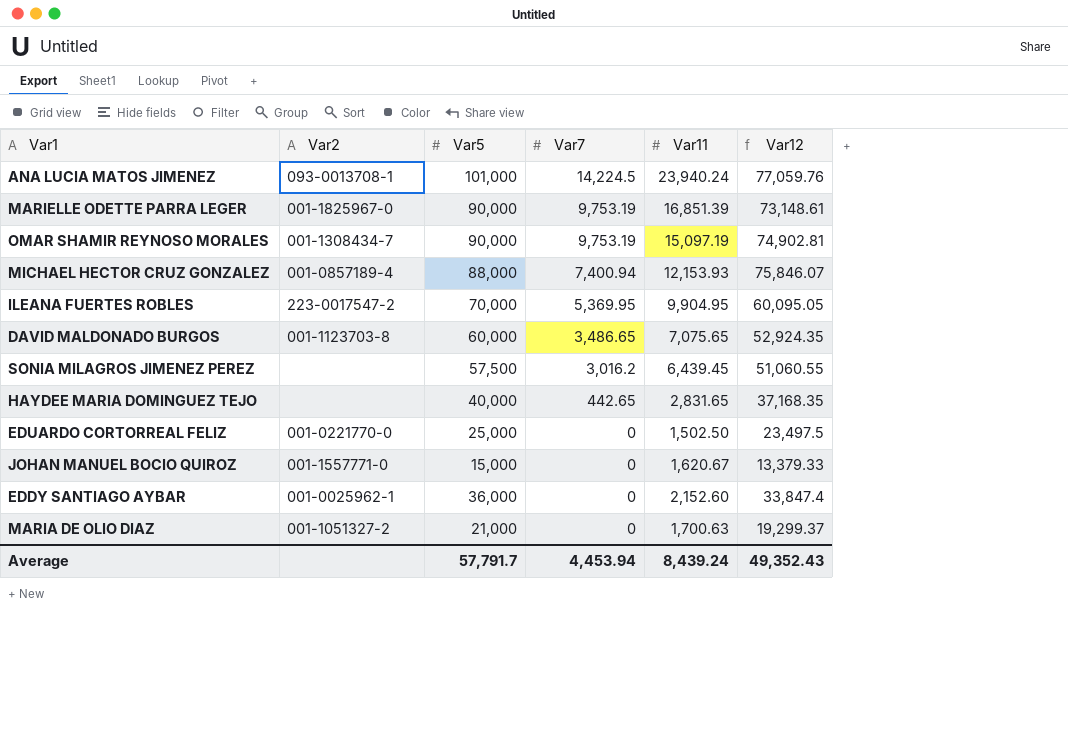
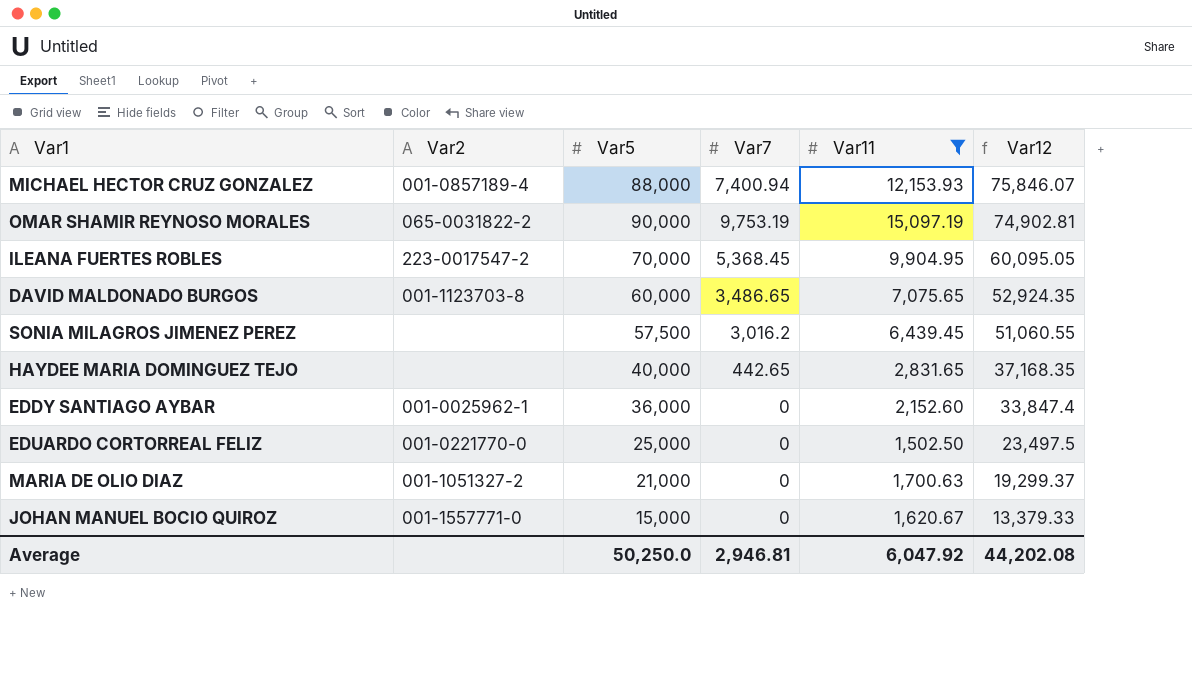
filter: none -> Var11 <= 15,097.19
row order: Var7 descending -> Var12 descending
OMAR SHAMIR REYNOSO MORALES | Var2: 001-1308434-7 -> 065-0031822-2
ILEANA FUERTES ROBLES | Var7: 5,369.95 -> 5,368.45
Average | Var5: 57,791.7 -> 50,250.0
Average | Var7: 4,453.94 -> 2,946.81
Average | Var11: 8,439.24 -> 6,047.92
Average | Var12: 49,352.43 -> 44,202.08

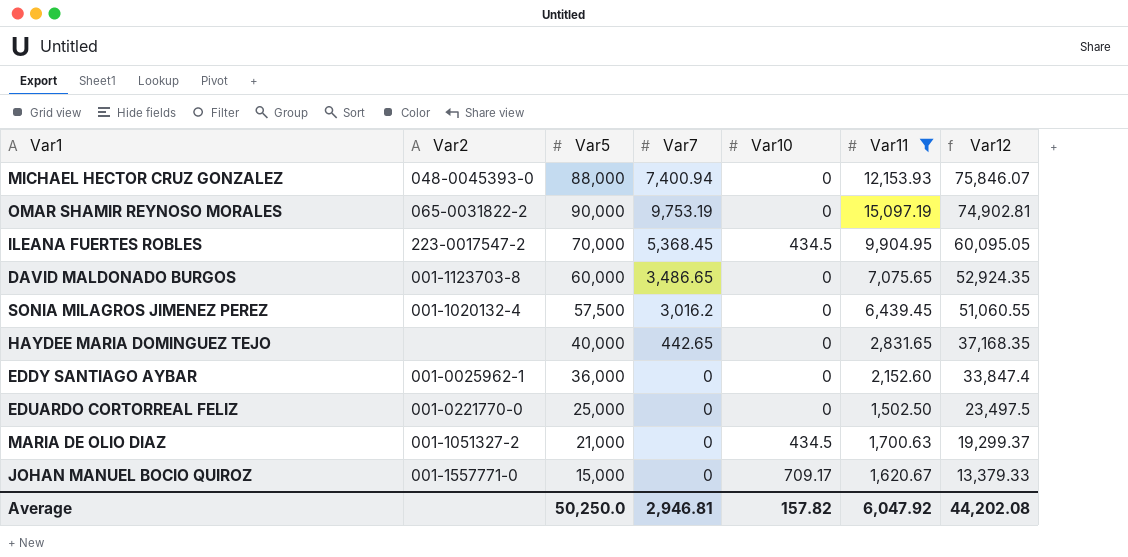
column Var10 | position: none -> 5
MICHAEL HECTOR CRUZ GONZALEZ | Var2: 001-0857189-4 -> 048-0045393-0
SONIA MILAGROS JIMENEZ PEREZ | Var2: none -> 001-1020132-4

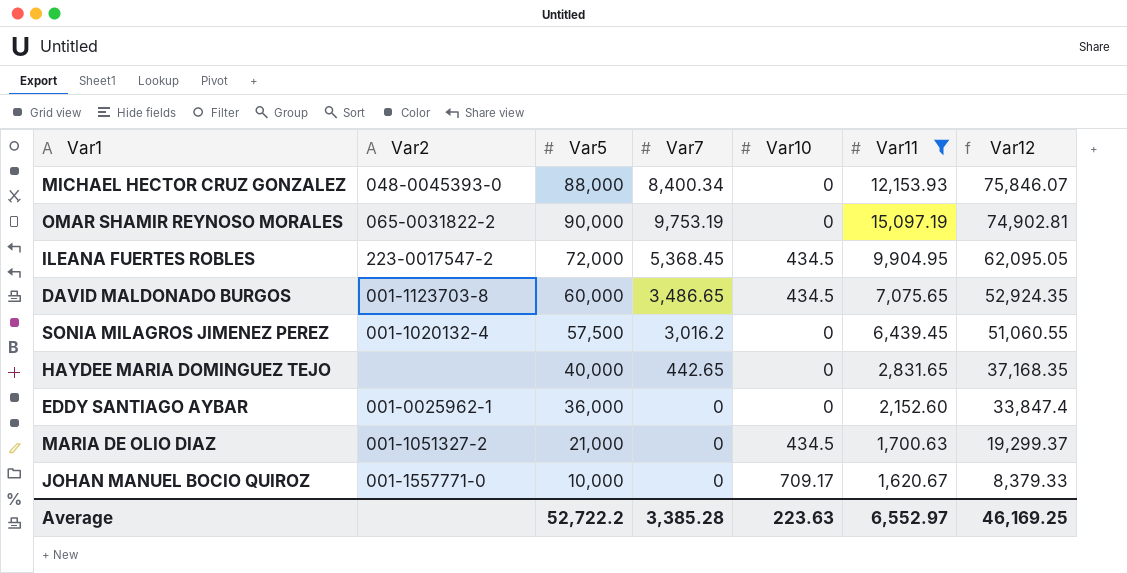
row EDUARDO CORTORREAL FELIZ: 001-0221770-0 | 25,000 | 0 | 0 | 1,502.50 | 23,497.5 -> none
MICHAEL HECTOR CRUZ GONZALEZ | Var7: 7,400.94 -> 8,400.34
ILEANA FUERTES ROBLES | Var5: 70,000 -> 72,000
ILEANA FUERTES ROBLES | Var12: 60,095.05 -> 62,095.05
DAVID MALDONADO BURGOS | Var10: 0 -> 434.5
JOHAN MANUEL BOCIO QUIROZ | Var5: 15,000 -> 10,000
JOHAN MANUEL BOCIO QUIROZ | Var12: 13,379.33 -> 8,379.33
Average | Var5: 50,250.0 -> 52,722.2
Average | Var7: 2,946.81 -> 3,385.28
Average | Var10: 157.82 -> 223.63
Average | Var11: 6,047.92 -> 6,552.97
Average | Var12: 44,202.08 -> 46,169.25

